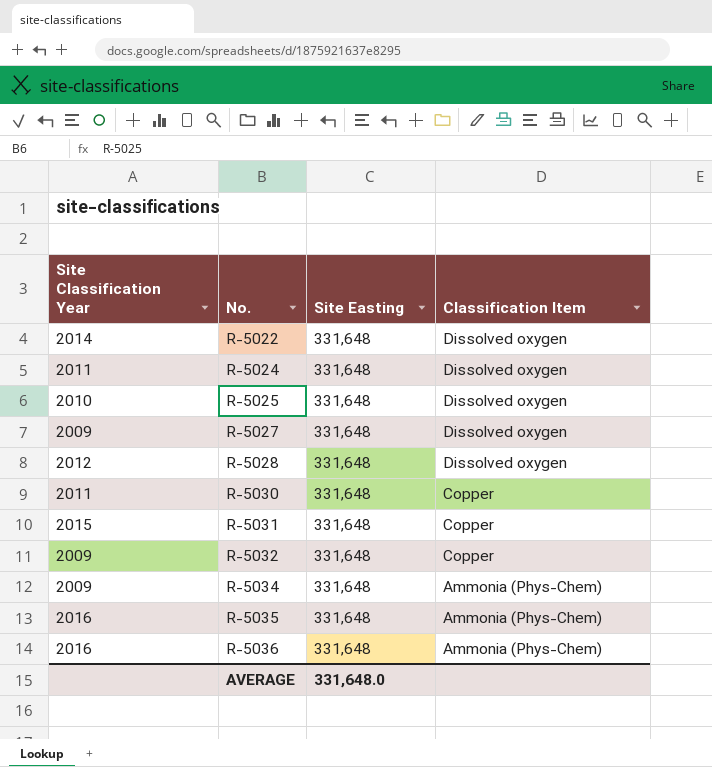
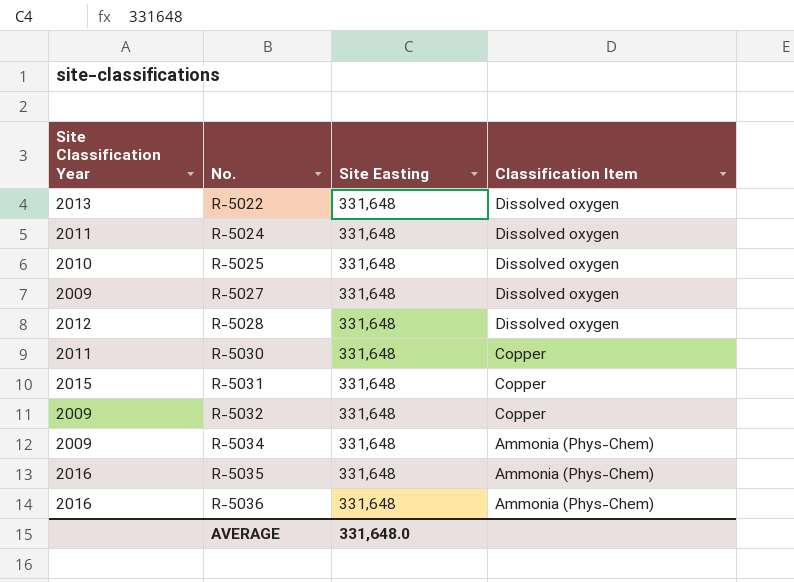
R-5022 | Site Classification Year: 2014 -> 2013

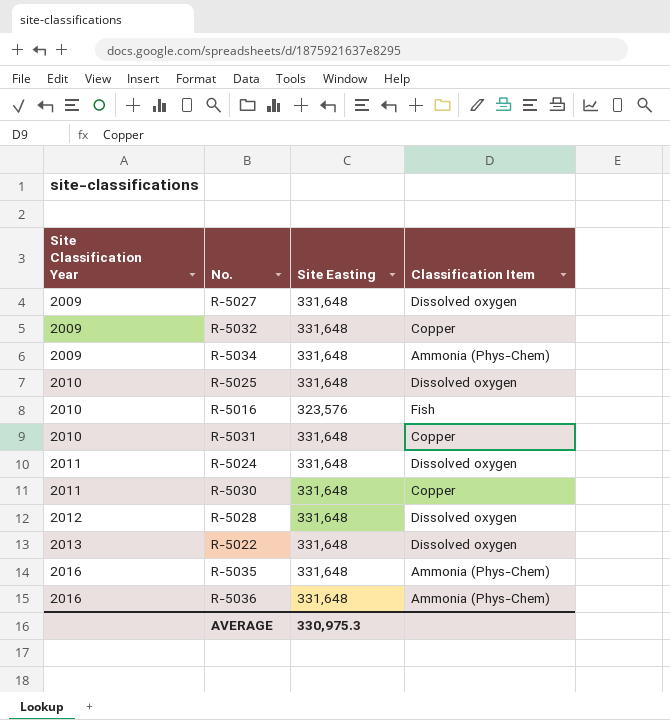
row order: No. ascending -> Site Classification Year ascending
row R-5016: none -> 2010 | 323,576 | Fish
R-5031 | Site Classification Year: 2015 -> 2010
AVERAGE | Site Easting: 331,648.0 -> 330,975.3

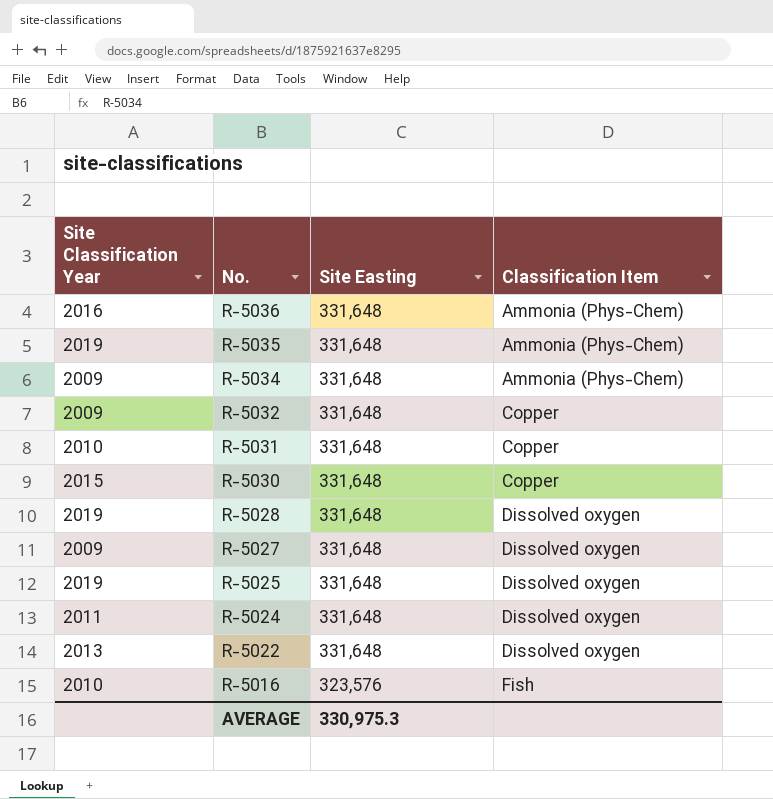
row order: Site Classification Year ascending -> No. descending
R-5035 | Site Classification Year: 2016 -> 2019
R-5030 | Site Classification Year: 2011 -> 2015
R-5028 | Site Classification Year: 2012 -> 2019
R-5025 | Site Classification Year: 2010 -> 2019

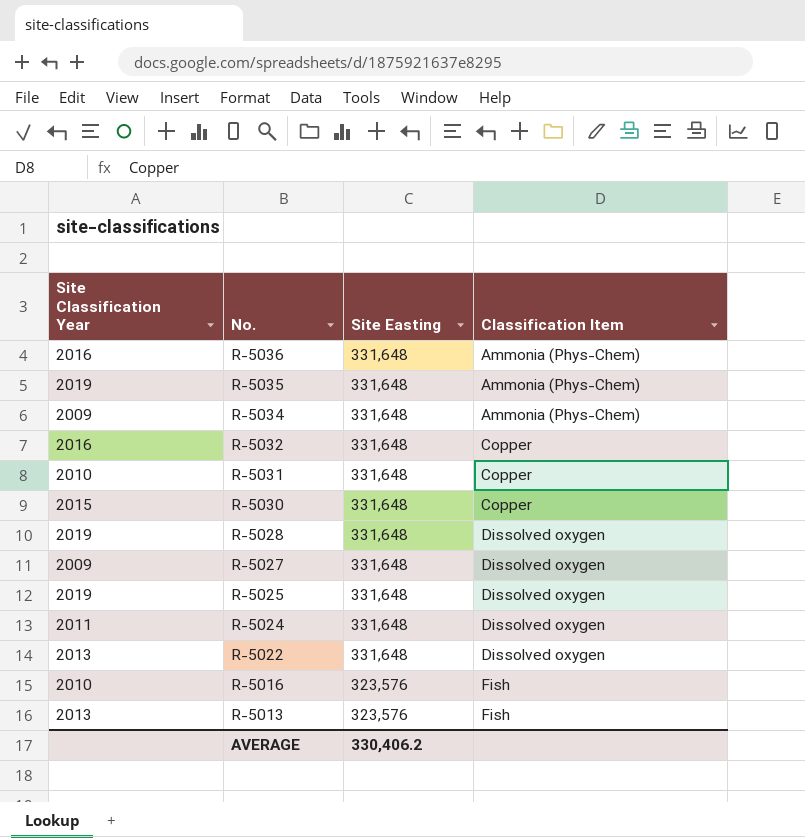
R-5032 | Site Classification Year: 2009 -> 2016
row R-5013: none -> 2013 | 323,576 | Fish
AVERAGE | Site Easting: 330,975.3 -> 330,406.2

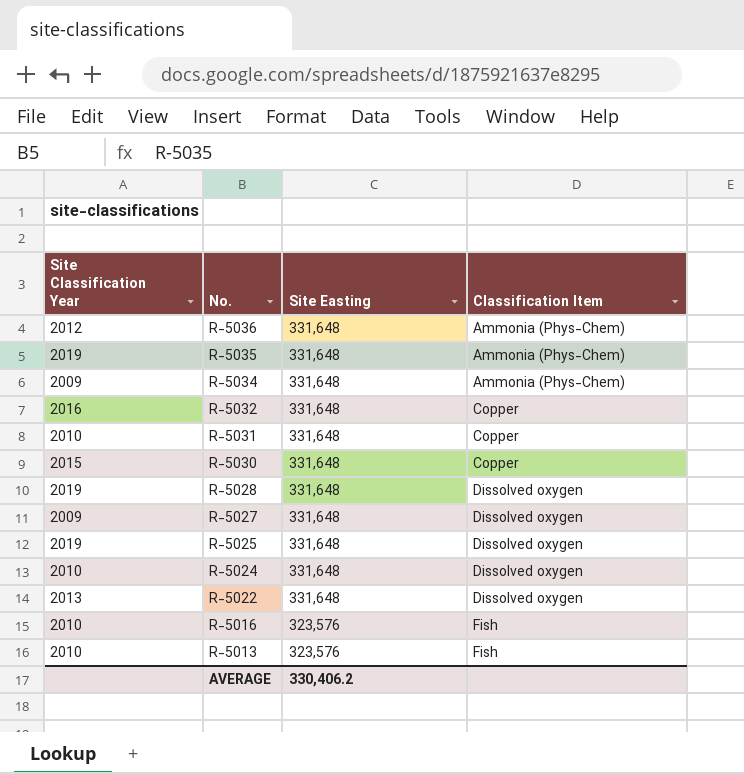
R-5036 | Site Classification Year: 2016 -> 2012
R-5024 | Site Classification Year: 2011 -> 2010
R-5013 | Site Classification Year: 2013 -> 2010

